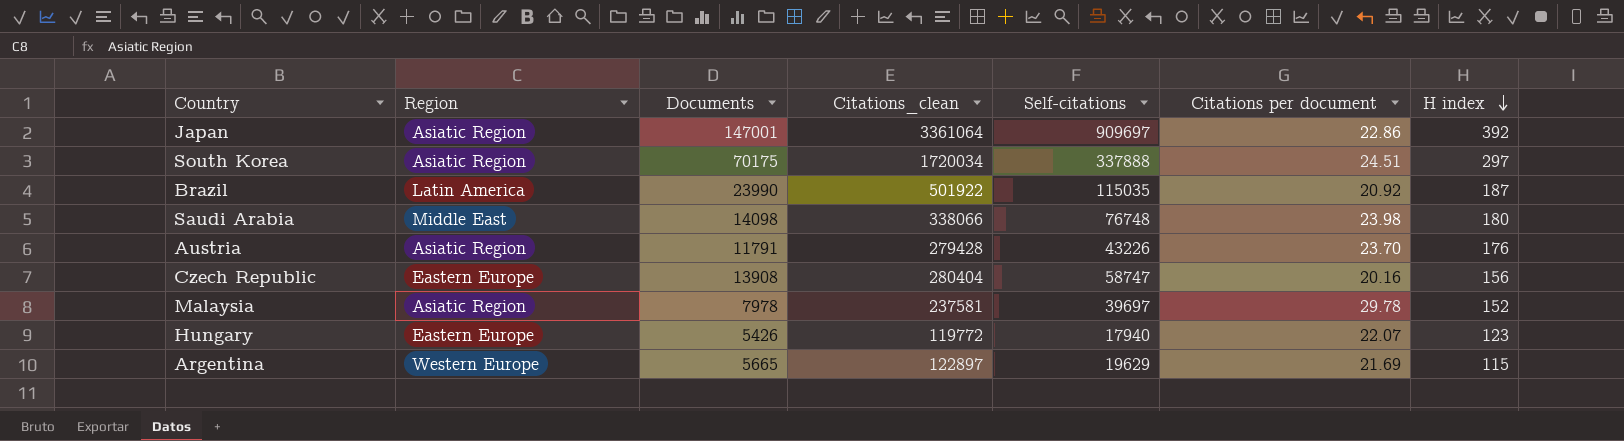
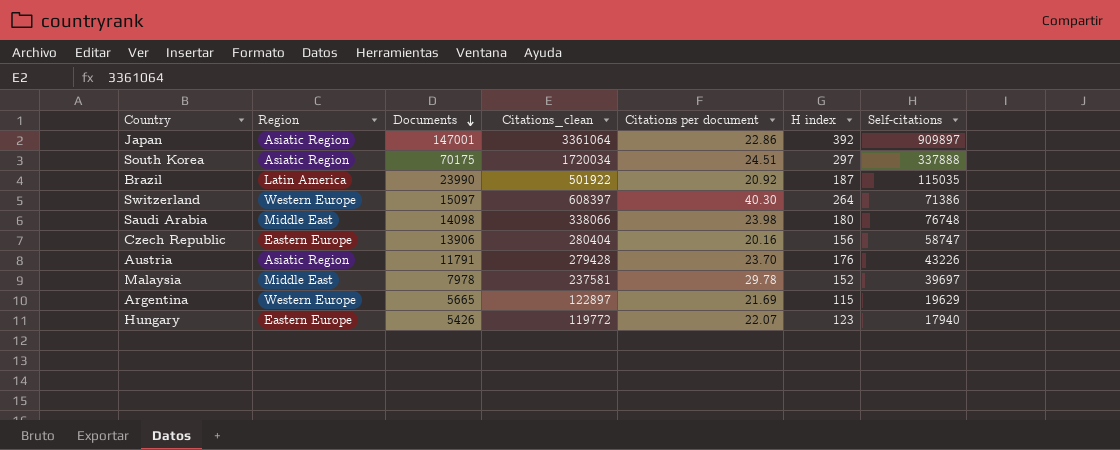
row order: H index descending -> Documents descending
column Self-citations | position: 5 -> 7
Japan | Self-citations: 909697 -> 909897
row Switzerland: none -> Western Europe | 15097 | 608397 | 40.30 | 264 | 71386
Czech Republic | Documents: 13908 -> 13906
Malaysia | Region: Asiatic Region -> Middle East

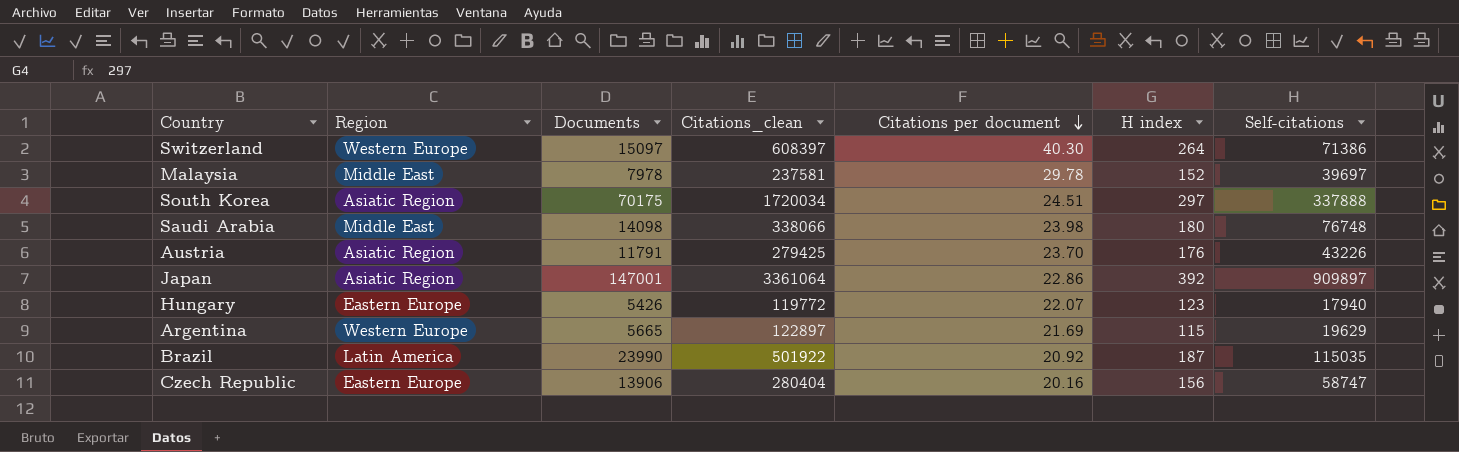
row order: Documents descending -> Citations per document descending
Austria | Citations_clean: 279428 -> 279425

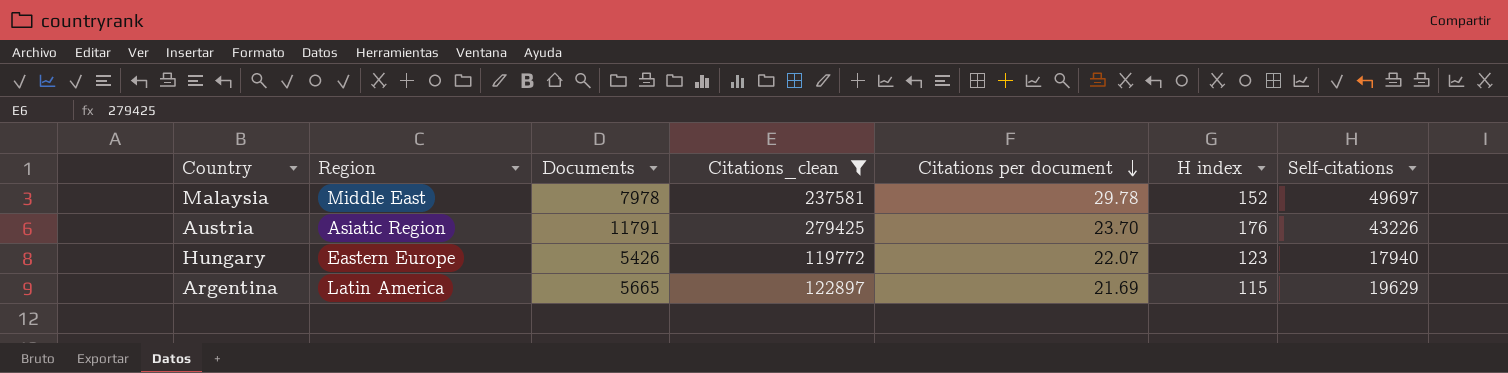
filter: none -> Citations_clean <= 279425
Malaysia | Self-citations: 39697 -> 49697
Argentina | Region: Western Europe -> Latin America

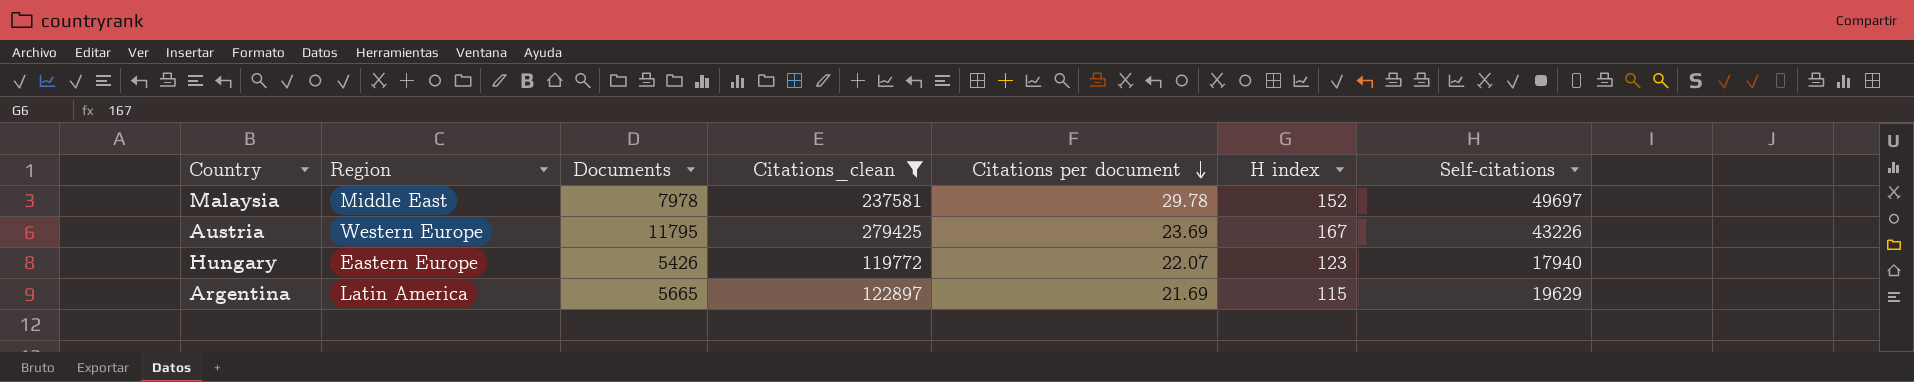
Austria | Region: Asiatic Region -> Western Europe
Austria | Documents: 11791 -> 11795
Austria | Citations per document: 23.70 -> 23.69
Austria | H index: 176 -> 167

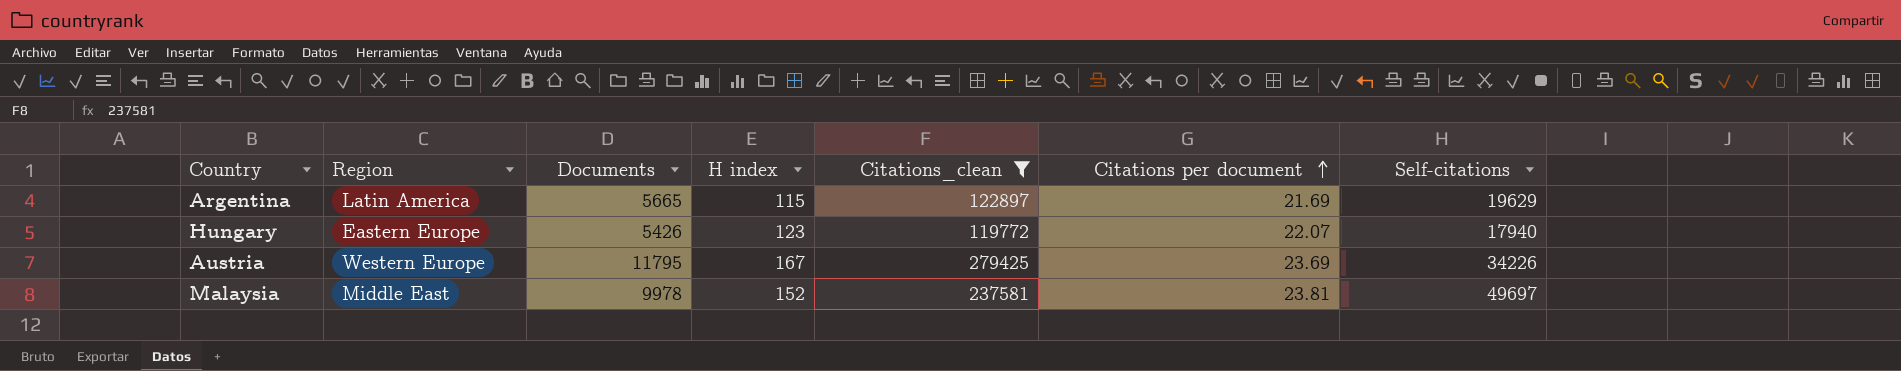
row order: Citations per document descending -> Citations per document ascending
column H index | position: 6 -> 4
Austria | Self-citations: 43226 -> 34226
Malaysia | Documents: 7978 -> 9978
Malaysia | Citations per document: 29.78 -> 23.81

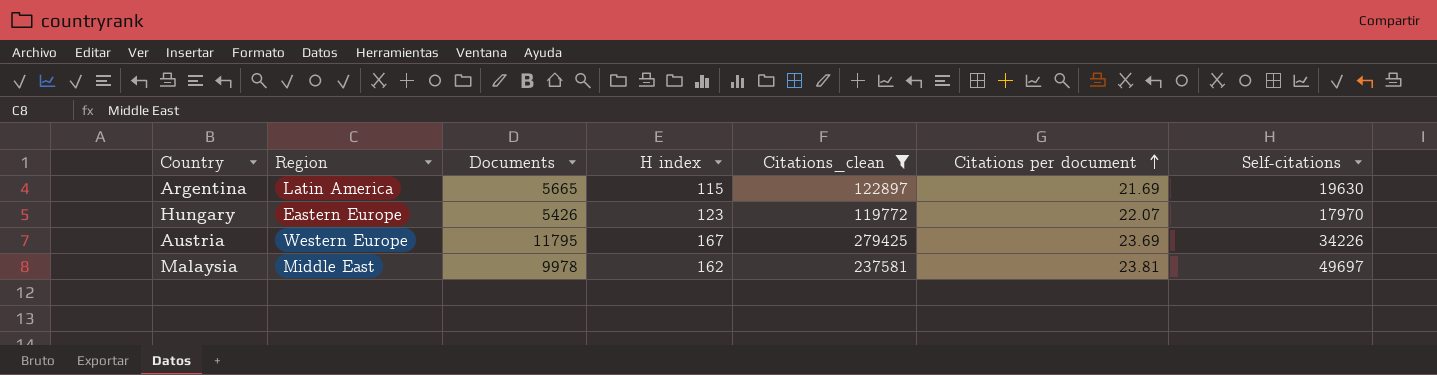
Argentina | Self-citations: 19629 -> 19630
Hungary | Self-citations: 17940 -> 17970
Malaysia | H index: 152 -> 162

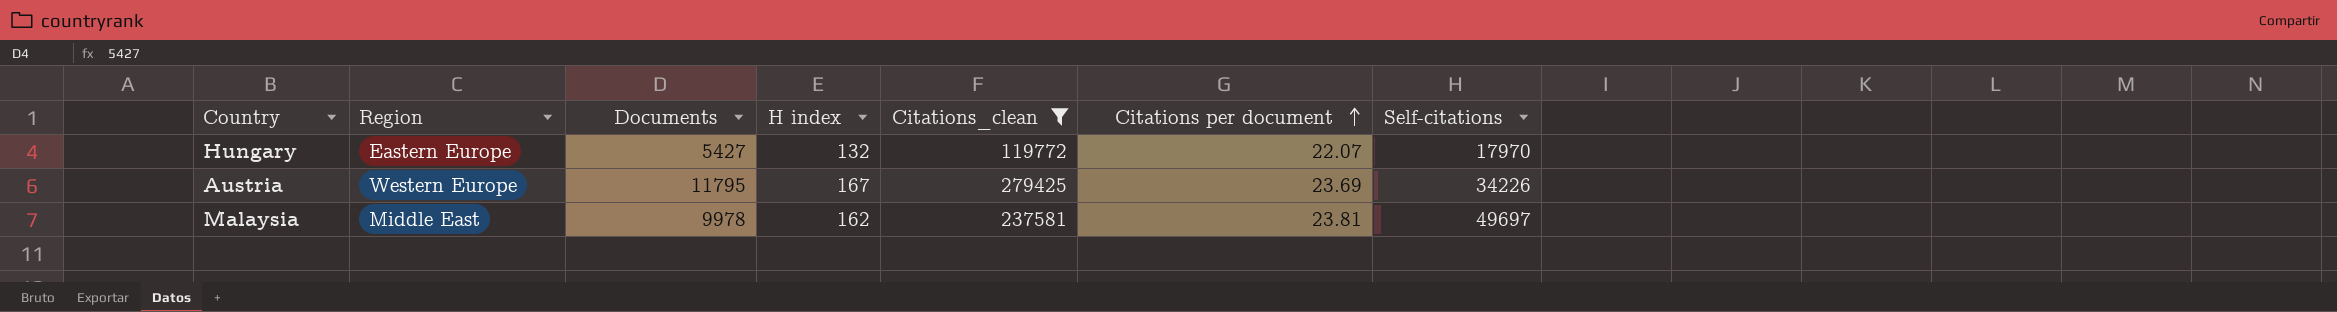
row Argentina: Latin America | 5665 | 115 | 122897 | 21.69 | 19630 -> none
Hungary | Documents: 5426 -> 5427
Hungary | H index: 123 -> 132

